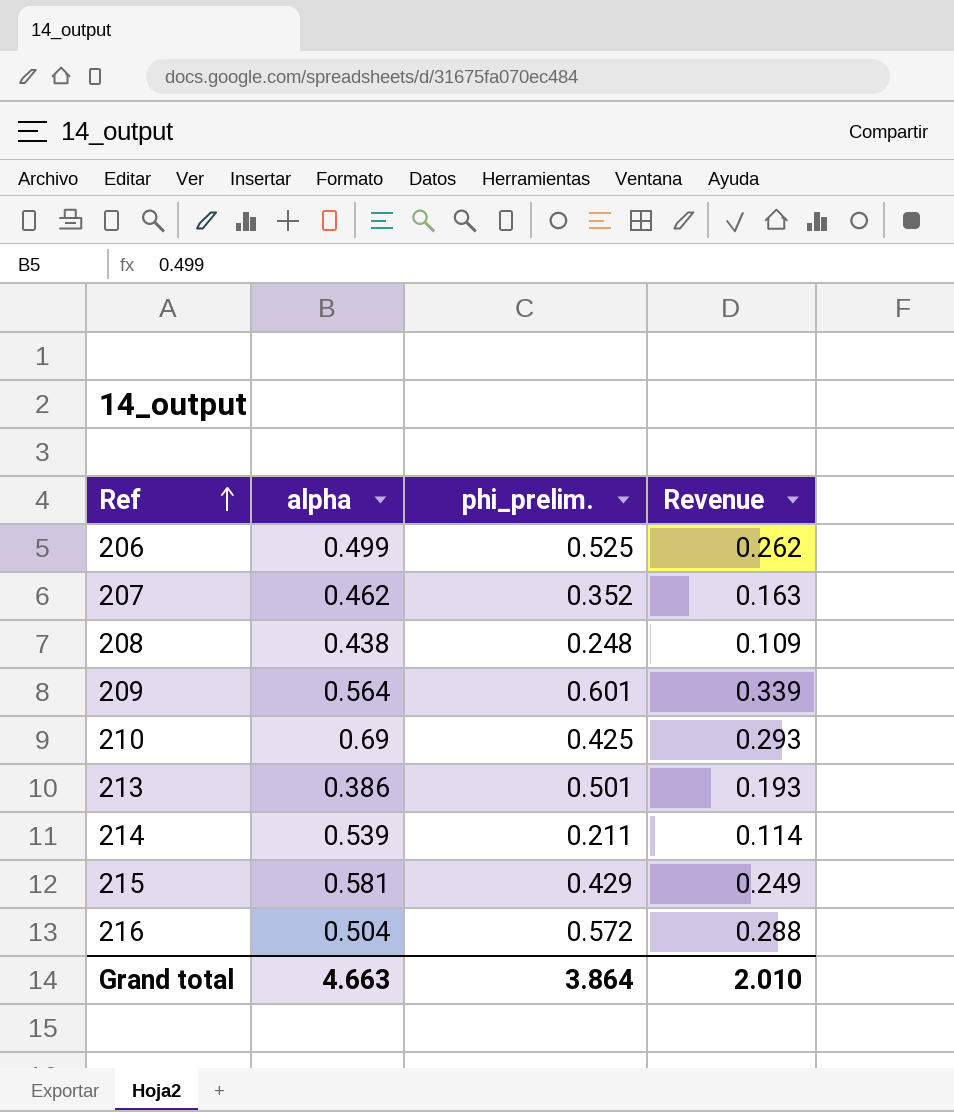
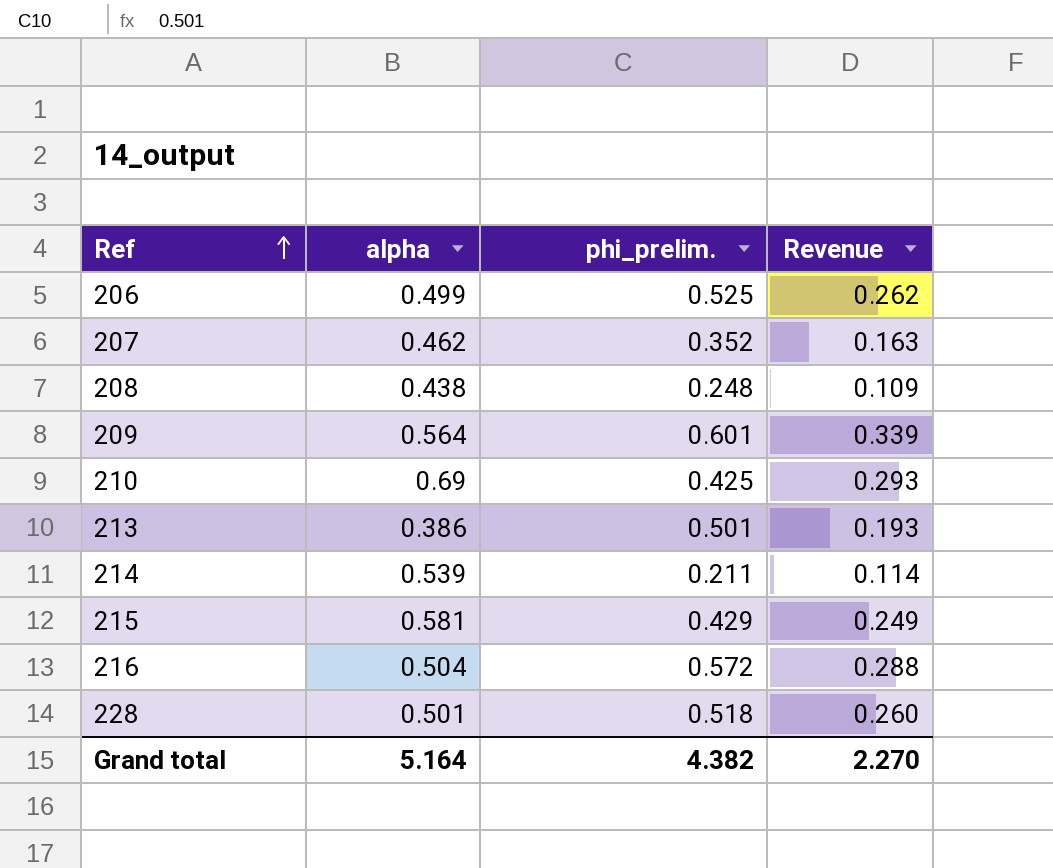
row 228: none -> 0.501 | 0.518 | 0.260
Grand total | alpha: 4.663 -> 5.164
Grand total | phi_prelim.: 3.864 -> 4.382
Grand total | Revenue: 2.010 -> 2.270

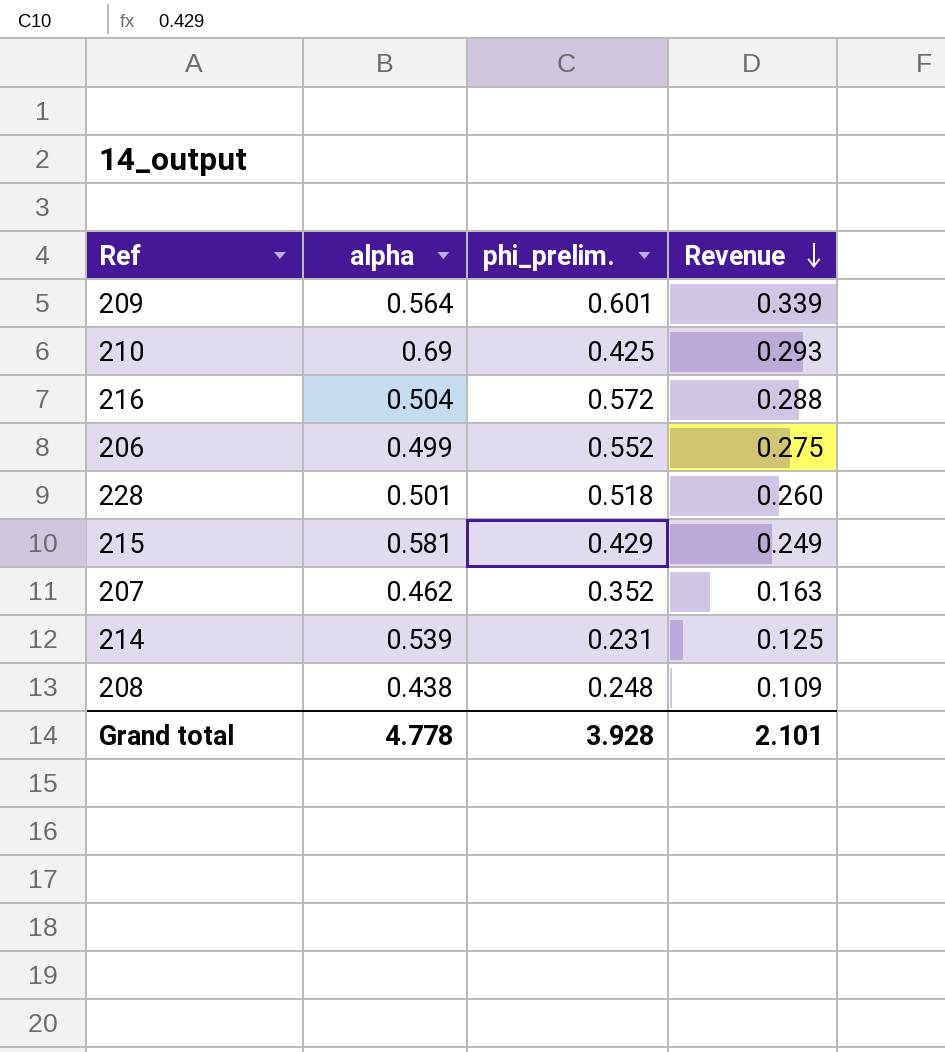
row order: Ref ascending -> Revenue descending
row 213: 0.386 | 0.501 | 0.193 -> none
206 | phi_prelim.: 0.525 -> 0.552
206 | Revenue: 0.262 -> 0.275
214 | phi_prelim.: 0.211 -> 0.231
214 | Revenue: 0.114 -> 0.125
Grand total | alpha: 5.164 -> 4.778
Grand total | phi_prelim.: 4.382 -> 3.928
Grand total | Revenue: 2.270 -> 2.101

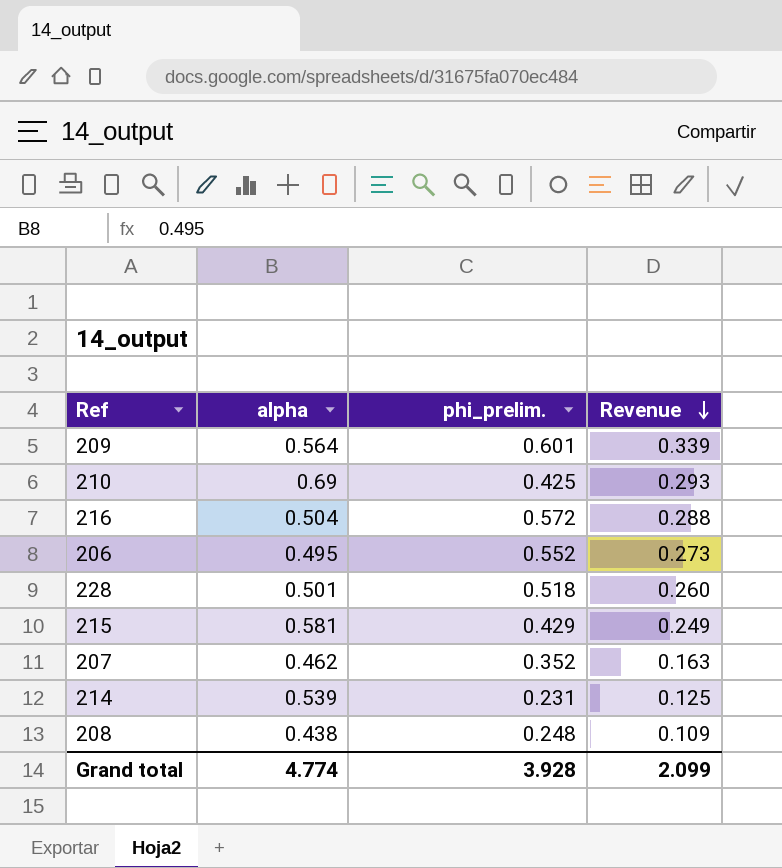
206 | alpha: 0.499 -> 0.495
206 | Revenue: 0.275 -> 0.273
Grand total | alpha: 4.778 -> 4.774
Grand total | Revenue: 2.101 -> 2.099

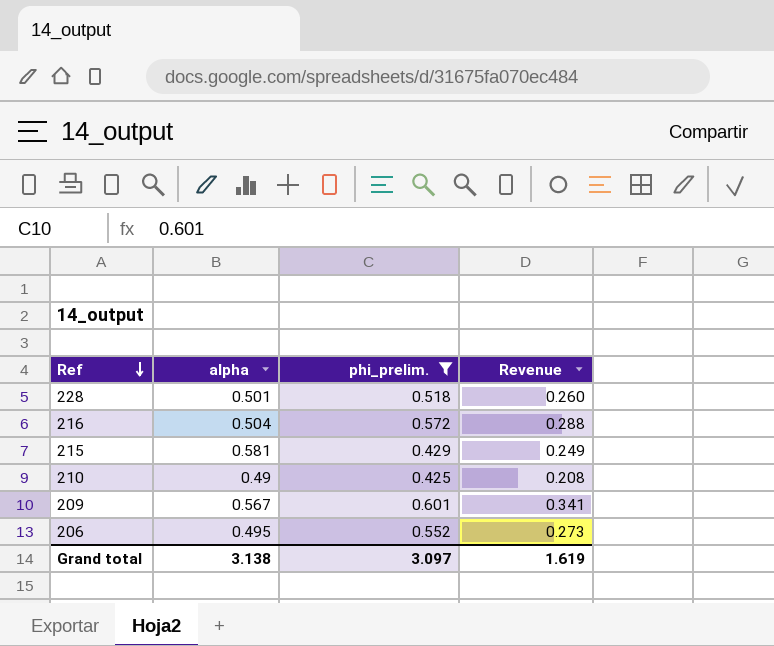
filter: none -> phi_prelim. >= 0.425
row order: Revenue descending -> Ref descending
210 | alpha: 0.69 -> 0.49
210 | Revenue: 0.293 -> 0.208
209 | alpha: 0.564 -> 0.567
209 | Revenue: 0.339 -> 0.341
Grand total | alpha: 4.774 -> 3.138
Grand total | phi_prelim.: 3.928 -> 3.097
Grand total | Revenue: 2.099 -> 1.619

